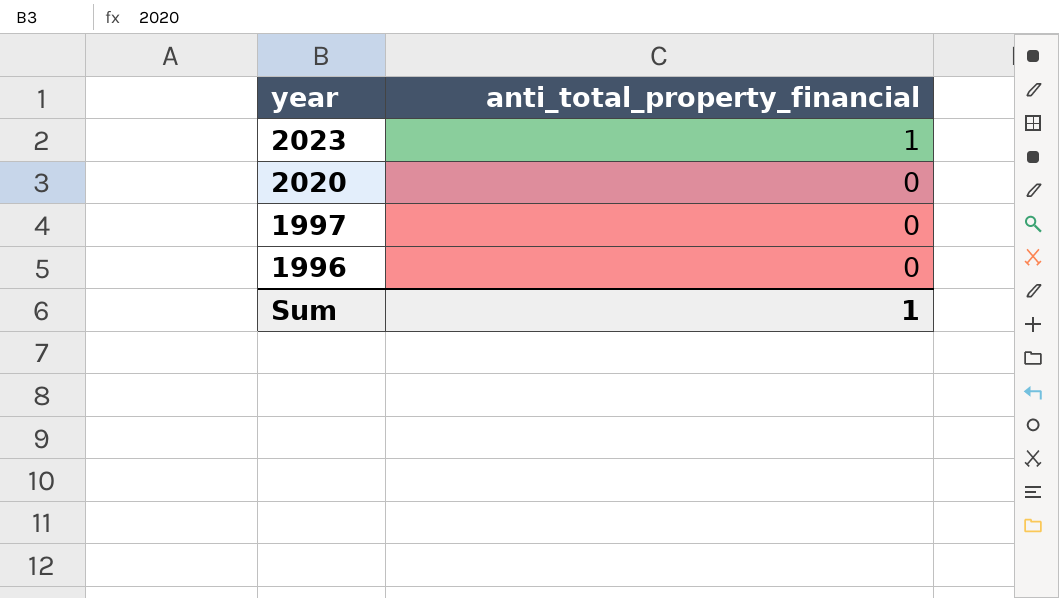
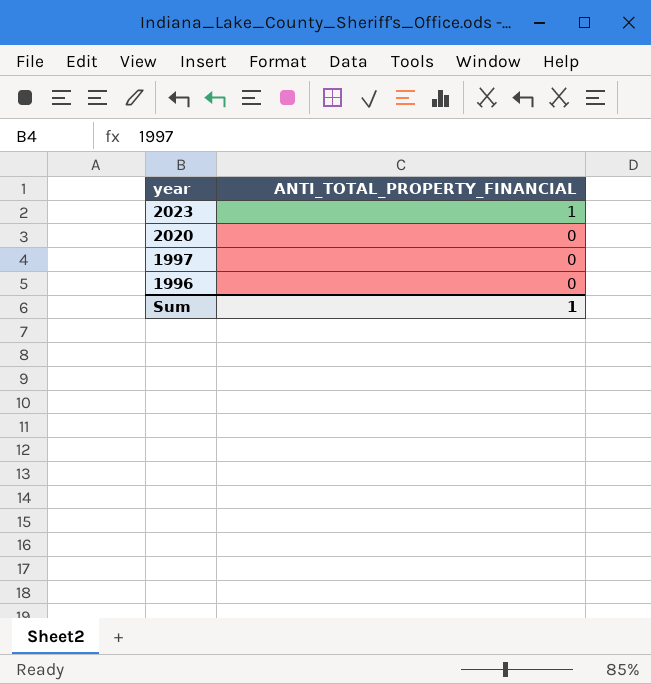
column name: anti_total_property_financial -> ANTI_TOTAL_PROPERTY_FINANCIAL

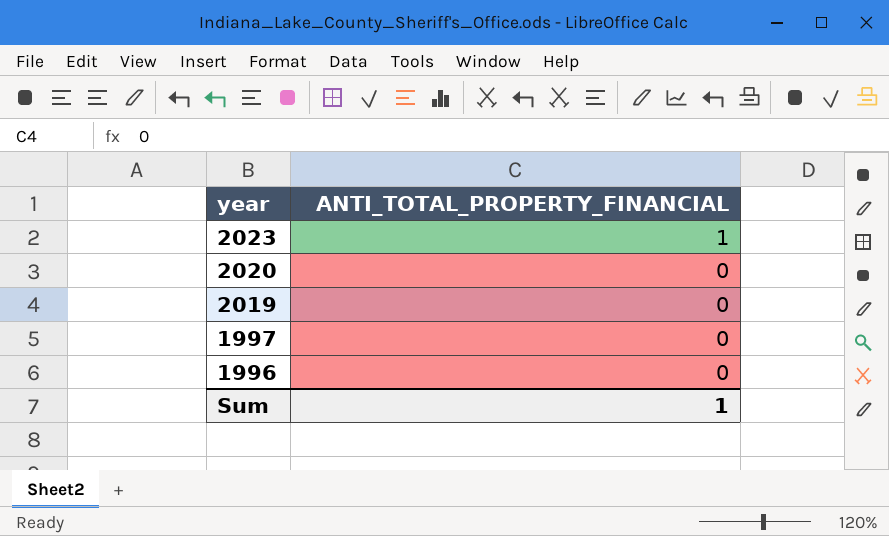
row 2019: none -> 0

